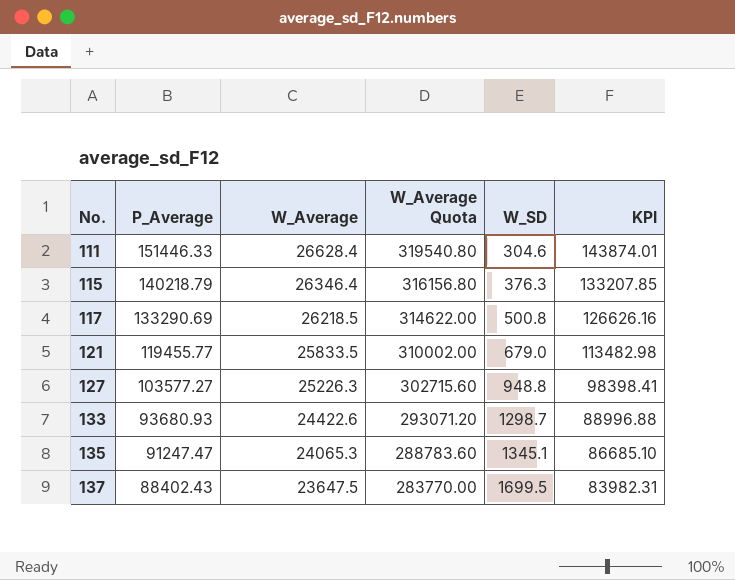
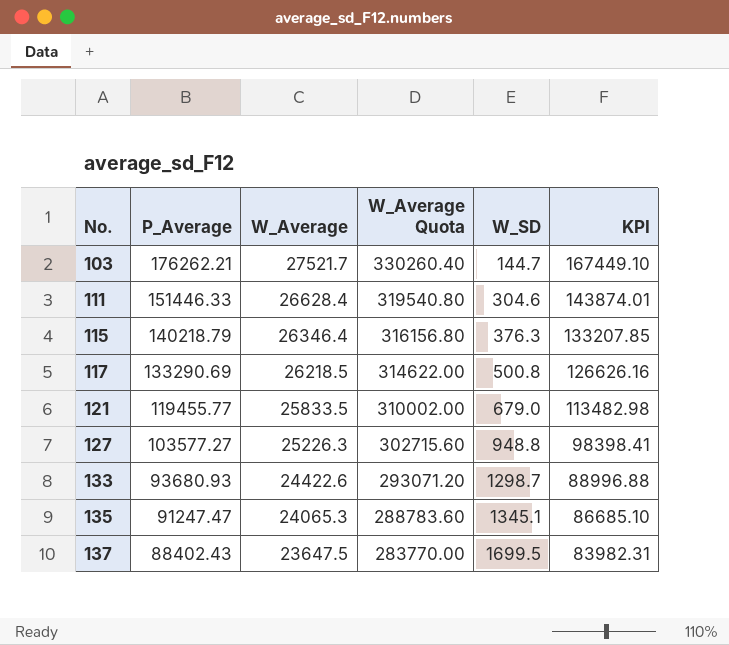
row 103: none -> 176262.21 | 27521.7 | 330260.40 | 144.7 | 167449.10

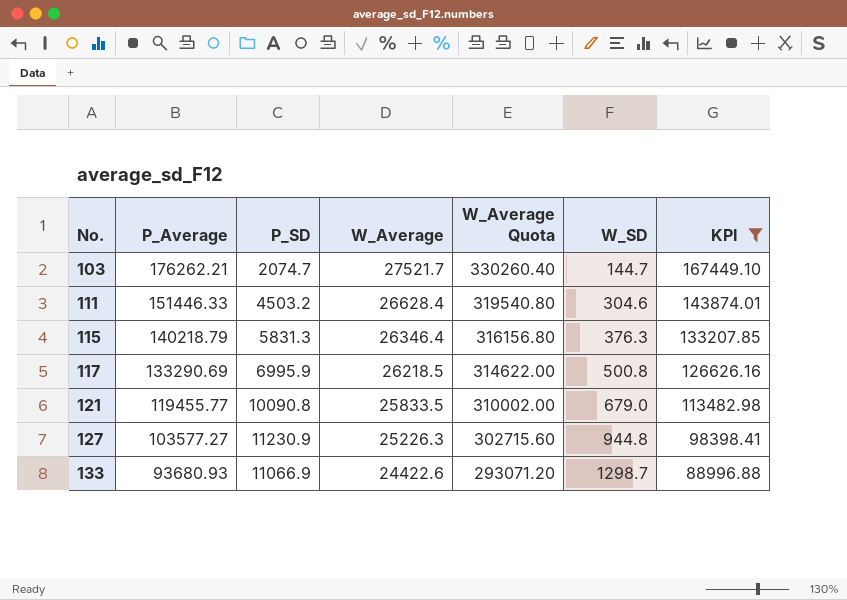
filter: none -> KPI >= 88996.88
column P_SD | position: none -> 3
127 | W_SD: 948.8 -> 944.8

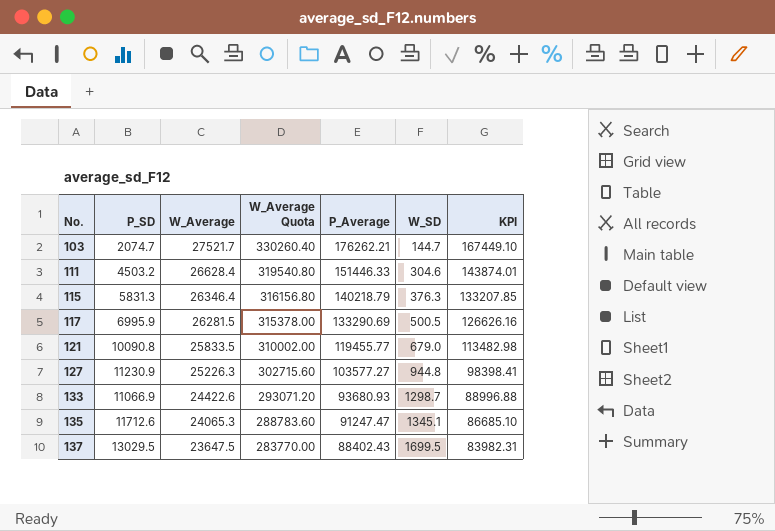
filter: KPI >= 88996.88 -> none
column P_Average | position: 2 -> 5
117 | W_Average: 26218.5 -> 26281.5
117 | W_Average Quota: 314622.00 -> 315378.00
117 | W_SD: 500.8 -> 500.5

